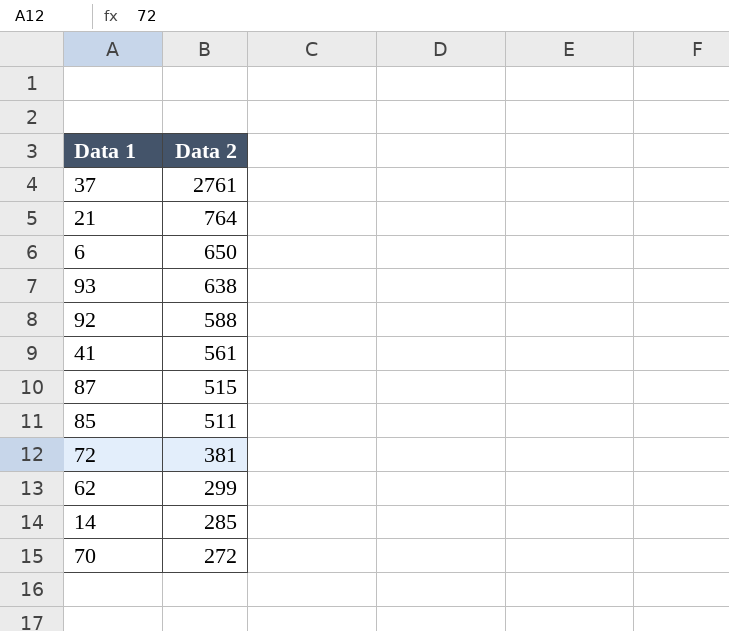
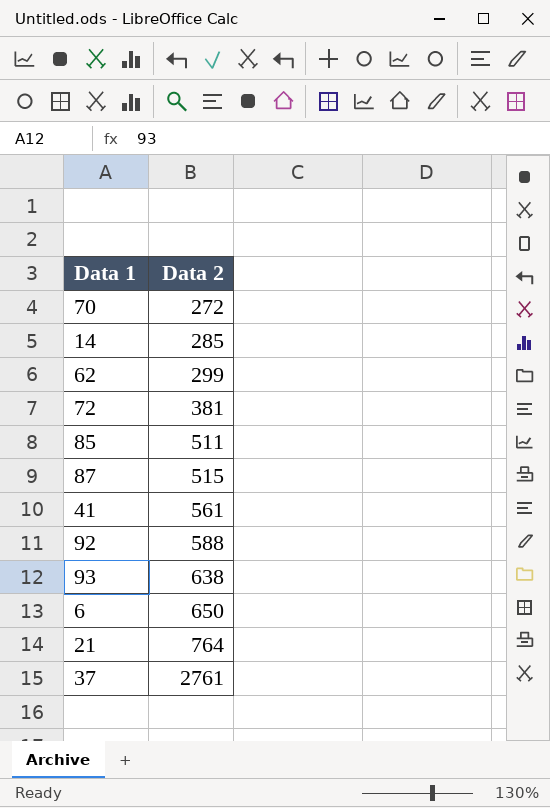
row order: Data 2 descending -> Data 2 ascending

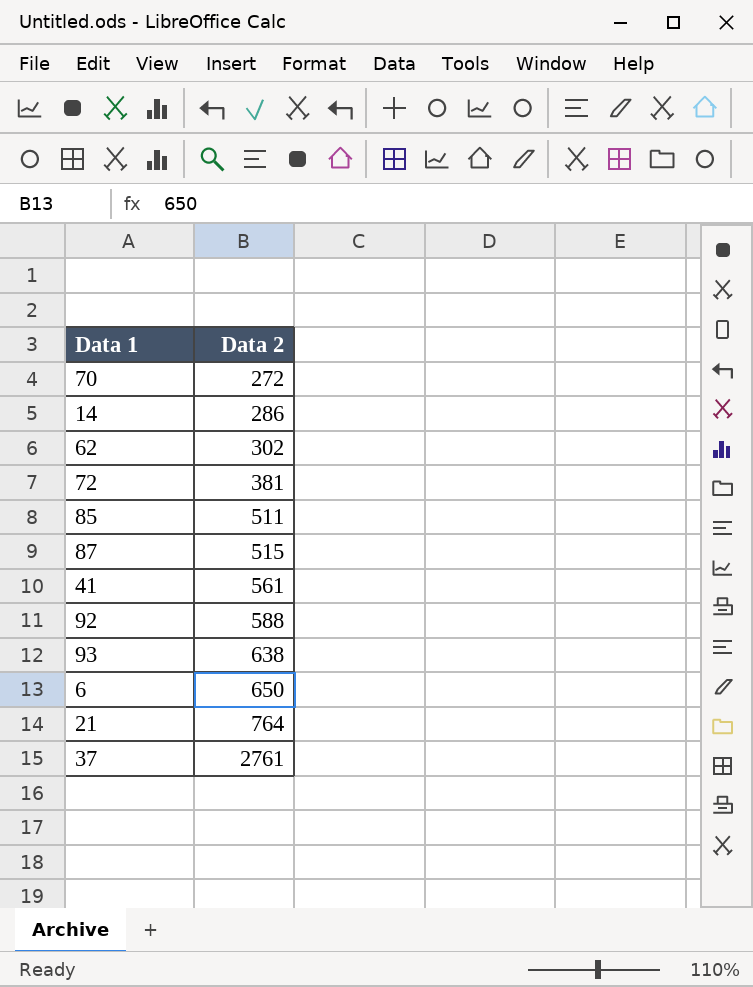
14 | Data 2: 285 -> 286
62 | Data 2: 299 -> 302

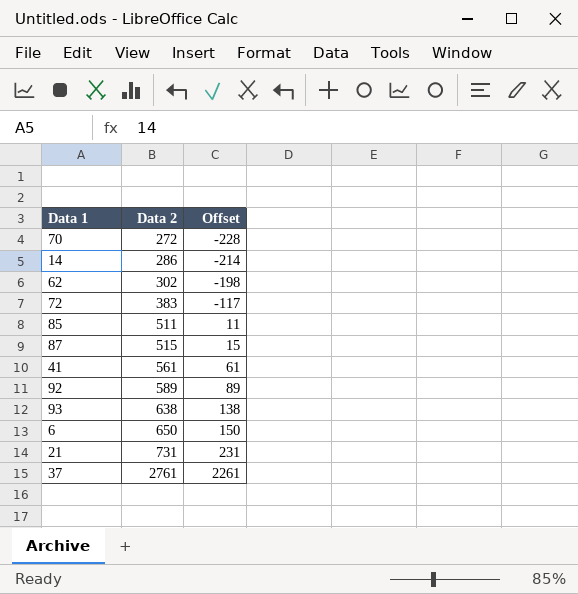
column Offset | formula: none -> [Data 2] - 500
72 | Data 2: 381 -> 383
92 | Data 2: 588 -> 589
21 | Data 2: 764 -> 731

